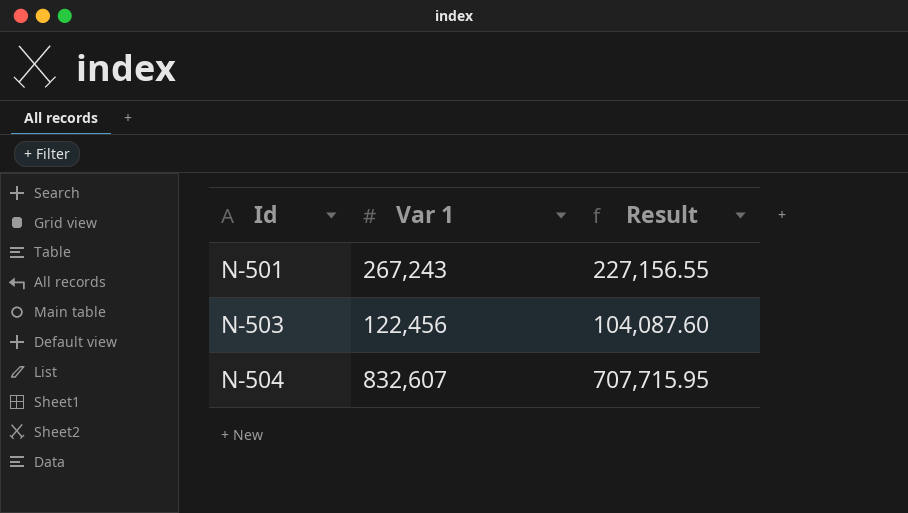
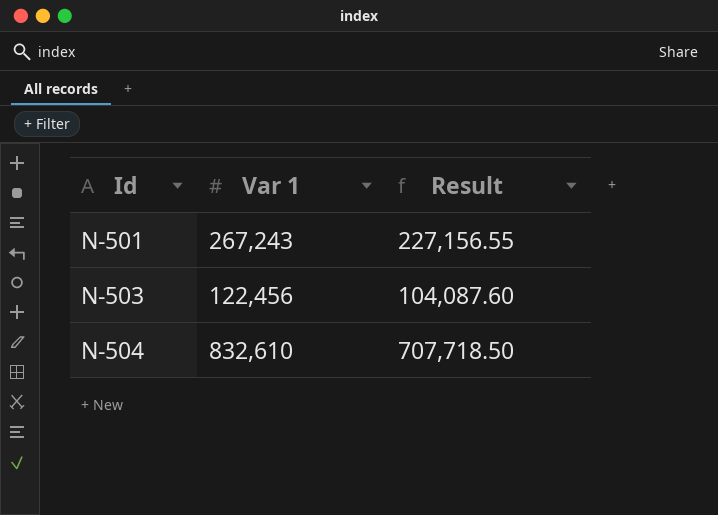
N-504 | Var 1: 832,607 -> 832,610
N-504 | Result: 707,715.95 -> 707,718.50

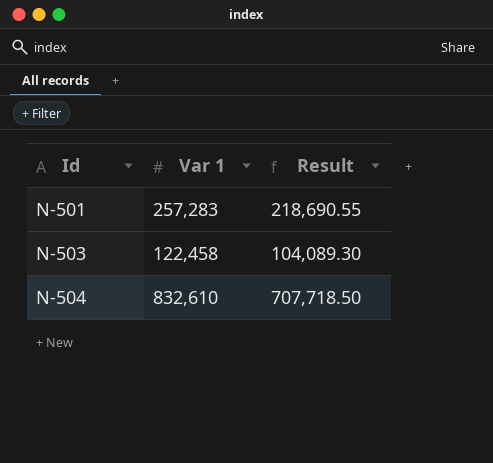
N-501 | Var 1: 267,243 -> 257,283
N-501 | Result: 227,156.55 -> 218,690.55
N-503 | Var 1: 122,456 -> 122,458
N-503 | Result: 104,087.60 -> 104,089.30

